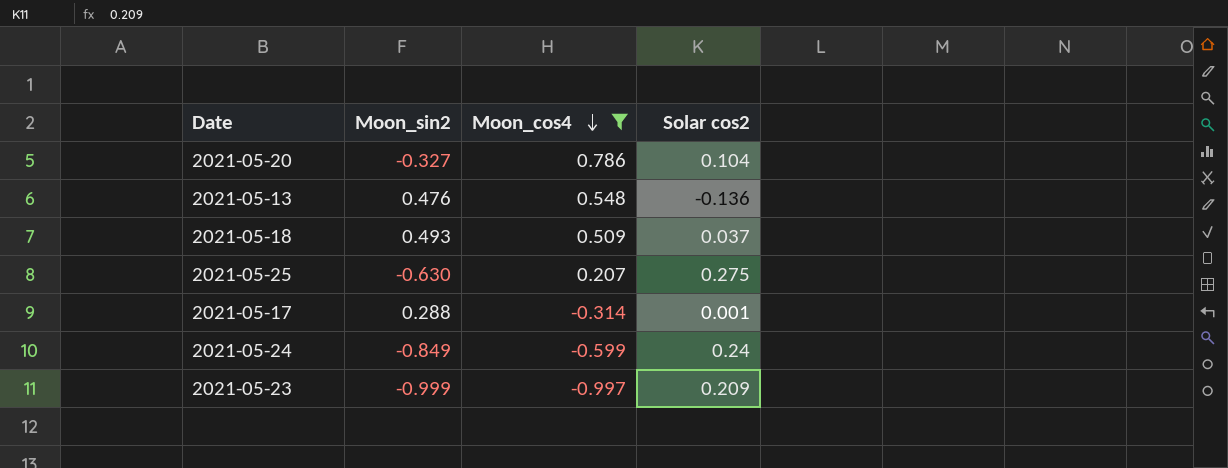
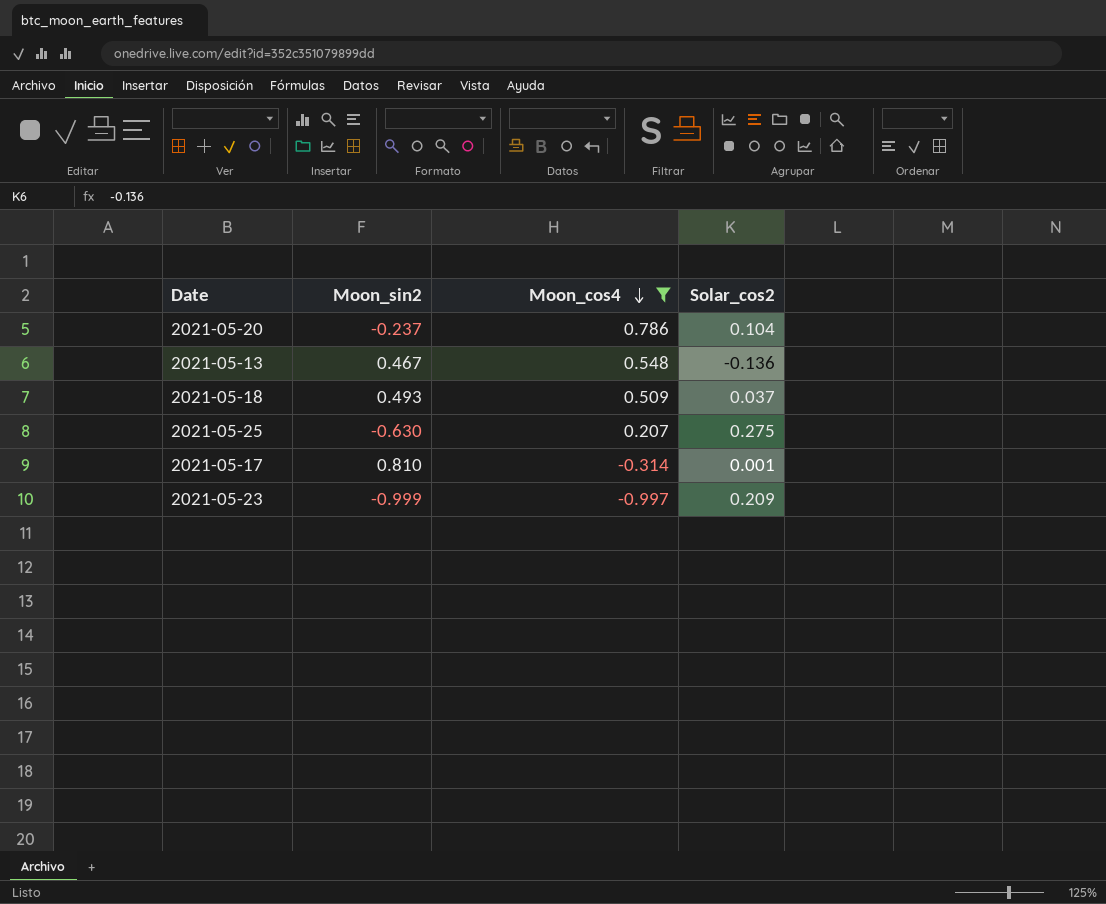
column name: Solar cos2 -> Solar_cos2
row 2021-05-24: -0.849 | -0.599 | 0.24 -> none
2021-05-20 | Moon_sin2: -0.327 -> -0.237
2021-05-13 | Moon_sin2: 0.476 -> 0.467
2021-05-17 | Moon_sin2: 0.288 -> 0.810

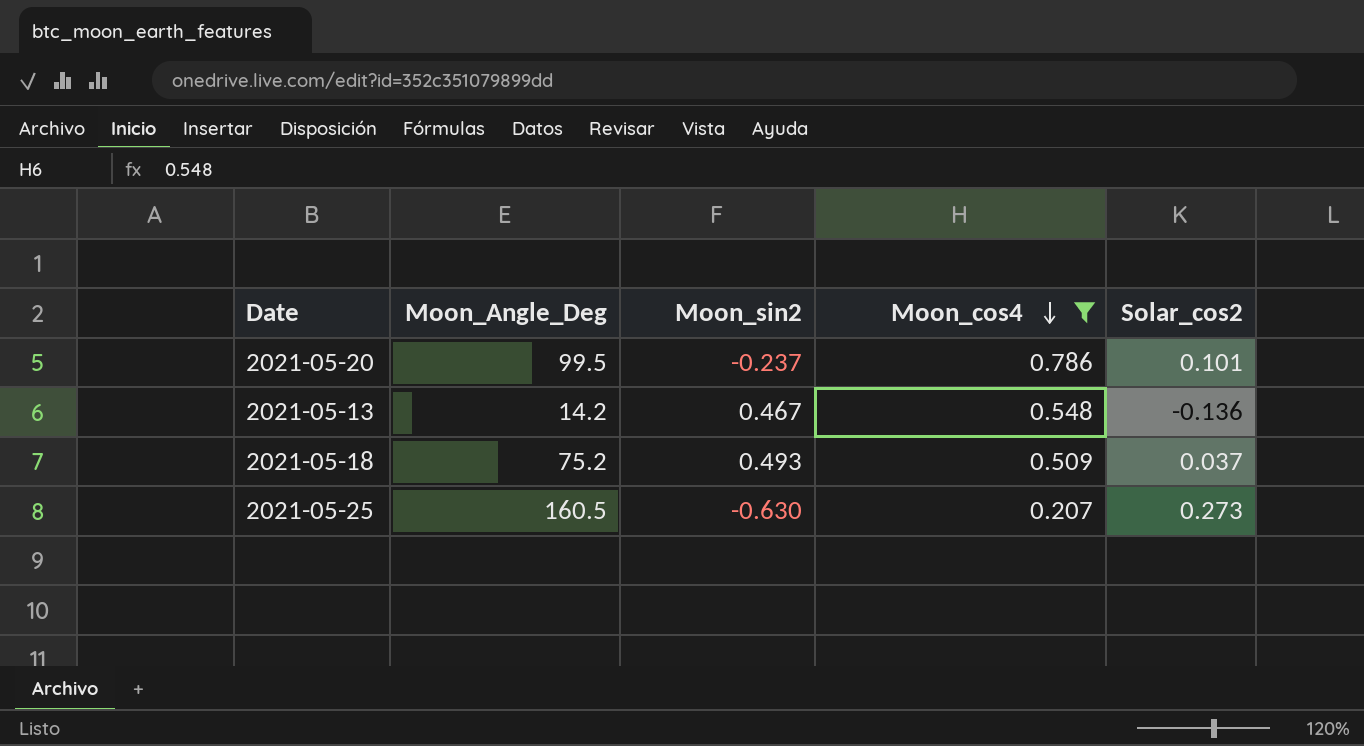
column Moon_Angle_Deg | position: none -> 2
row 2021-05-17: 0.810 | -0.314 | 0.001 -> none
row 2021-05-23: -0.999 | -0.997 | 0.209 -> none
2021-05-20 | Solar_cos2: 0.104 -> 0.101
2021-05-25 | Solar_cos2: 0.275 -> 0.273

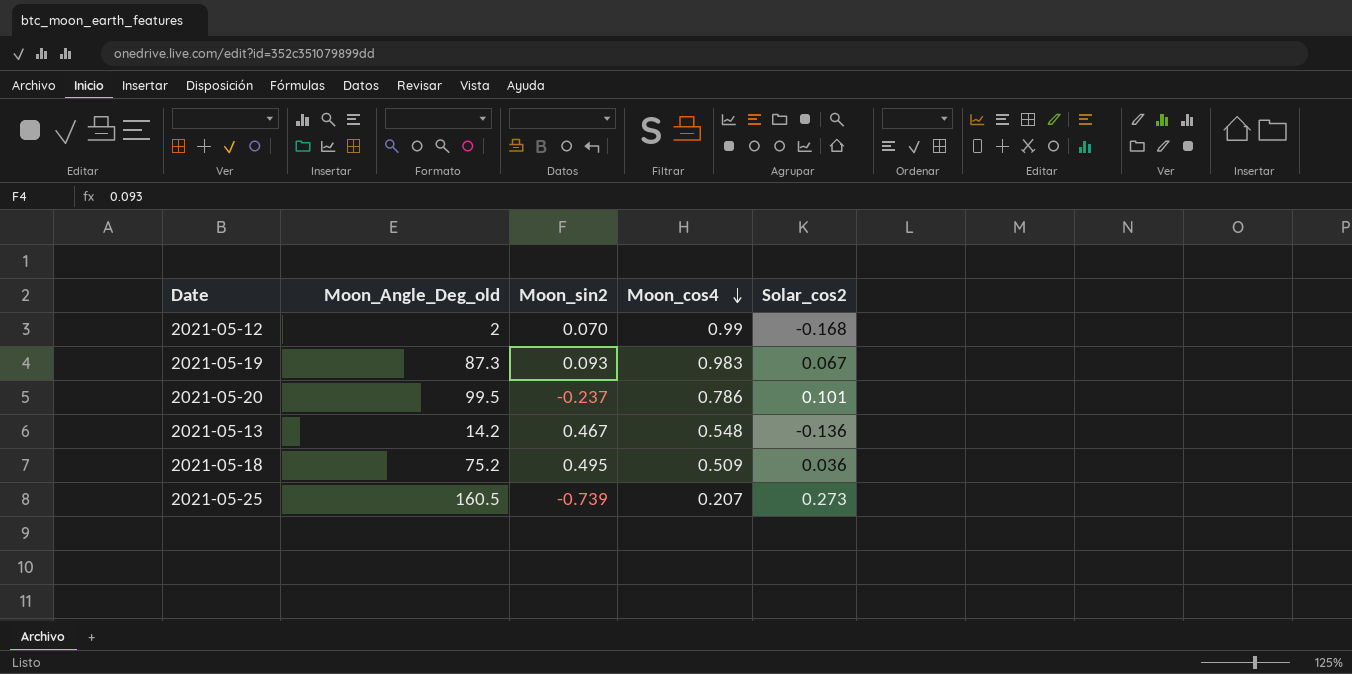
filter: Moon_cos4 <= 0.786 -> none
column name: Moon_Angle_Deg -> Moon_Angle_Deg_old
2021-05-18 | Moon_sin2: 0.493 -> 0.495
2021-05-18 | Solar_cos2: 0.037 -> 0.036
2021-05-25 | Moon_sin2: -0.630 -> -0.739

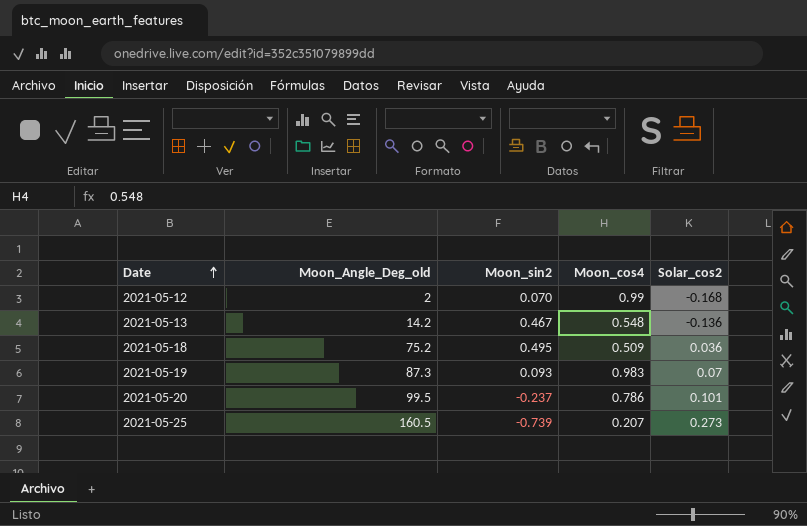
row order: Moon_cos4 descending -> Date ascending
2021-05-19 | Solar_cos2: 0.067 -> 0.07

